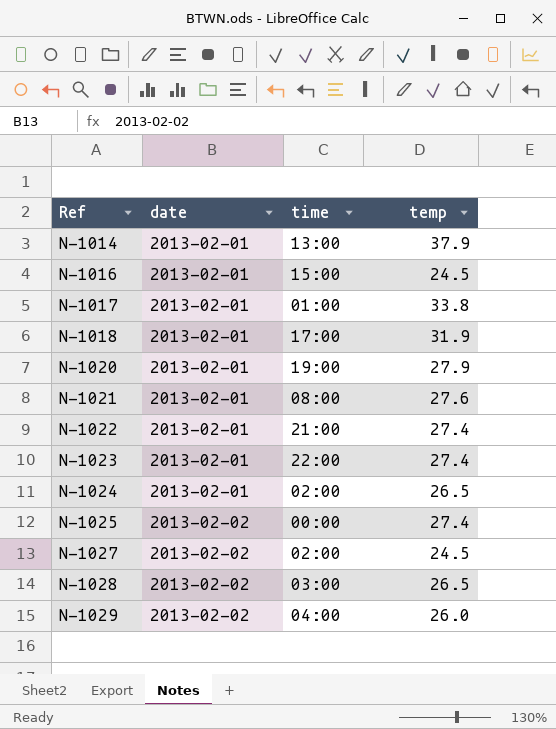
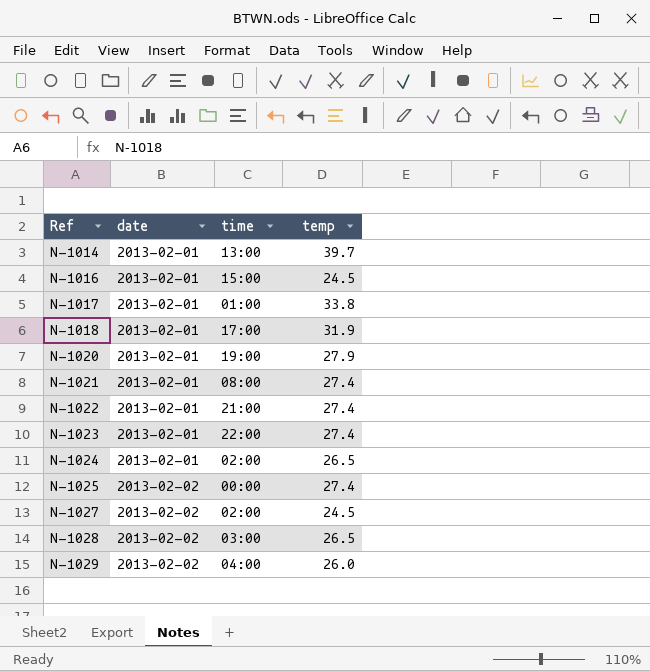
N-1014 | temp: 37.9 -> 39.7
N-1021 | temp: 27.6 -> 27.4

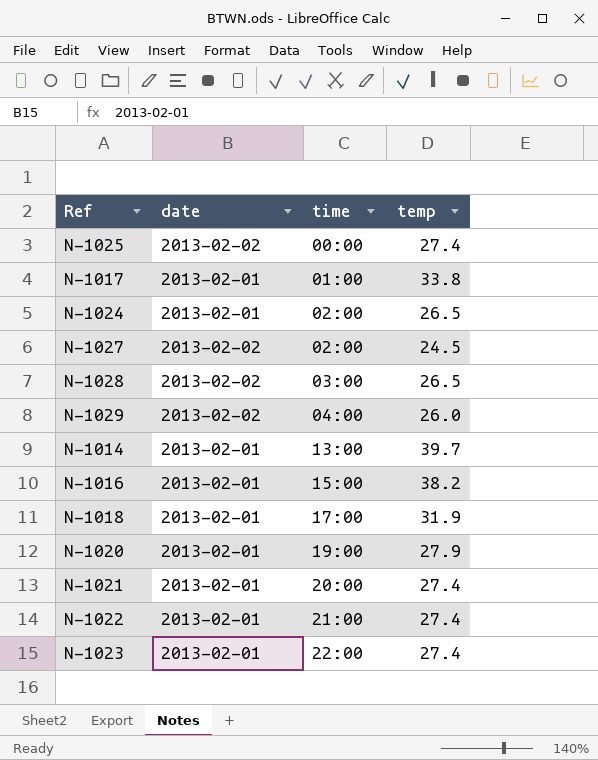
row order: Ref ascending -> time ascending
N-1016 | temp: 24.5 -> 38.2
N-1021 | time: 08:00 -> 20:00

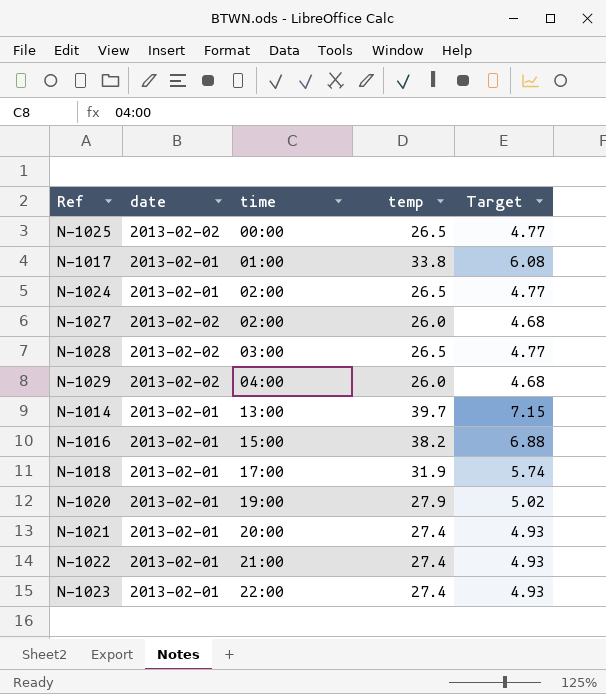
column Target | formula: none -> [temp] * 0.18
N-1025 | temp: 27.4 -> 26.5
N-1027 | temp: 24.5 -> 26.0

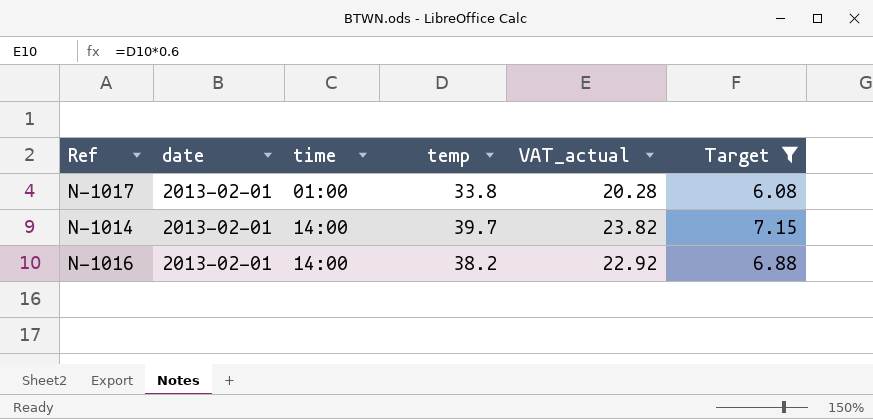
filter: none -> Target >= 6.08
column VAT_actual | formula: none -> [temp] * 0.6
N-1014 | time: 13:00 -> 14:00
N-1016 | time: 15:00 -> 14:00

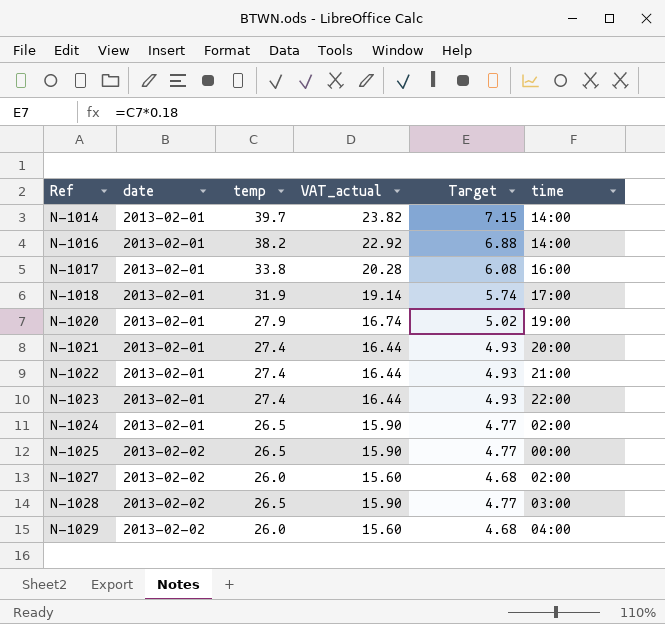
filter: Target >= 6.08 -> none
row order: time ascending -> Ref ascending
column time | position: 3 -> 6
N-1017 | time: 01:00 -> 16:00

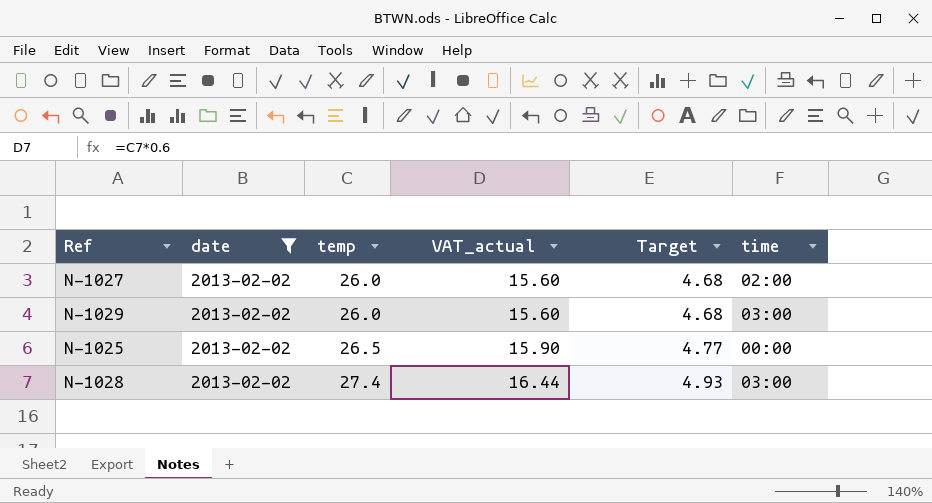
filter: none -> date = 2013-02-02
row order: Ref ascending -> temp ascending
N-1029 | time: 04:00 -> 03:00
N-1028 | temp: 26.5 -> 27.4
N-1028 | VAT_actual: 15.90 -> 16.44
N-1028 | Target: 4.77 -> 4.93

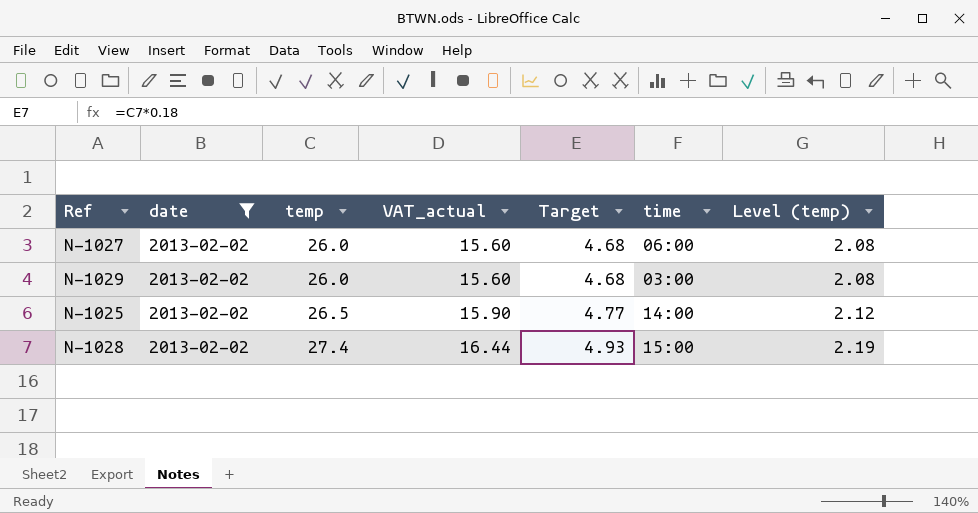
column Level (temp) | formula: none -> [temp] * 0.08
N-1027 | time: 02:00 -> 06:00
N-1025 | time: 00:00 -> 14:00
N-1028 | time: 03:00 -> 15:00

